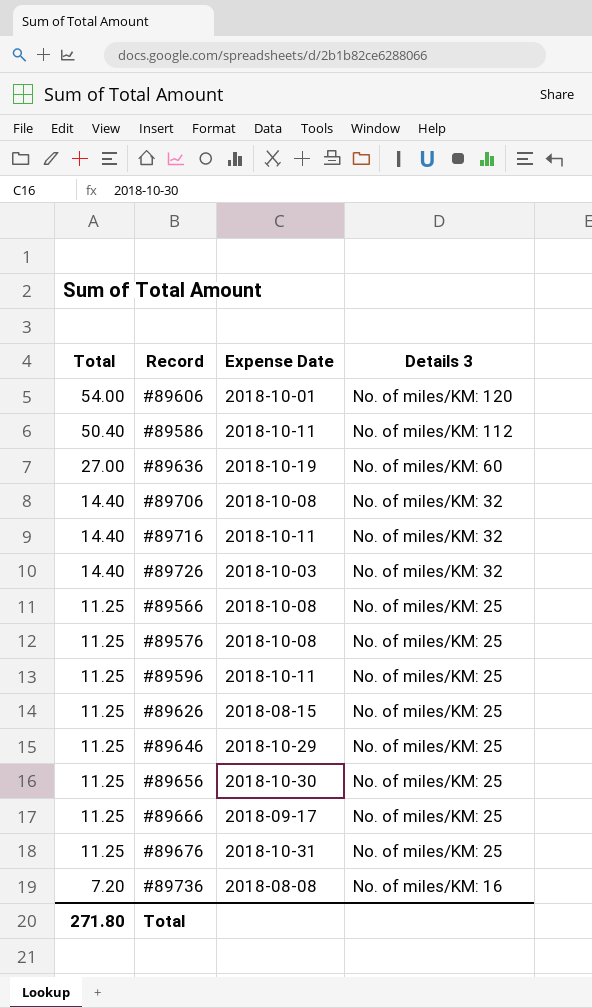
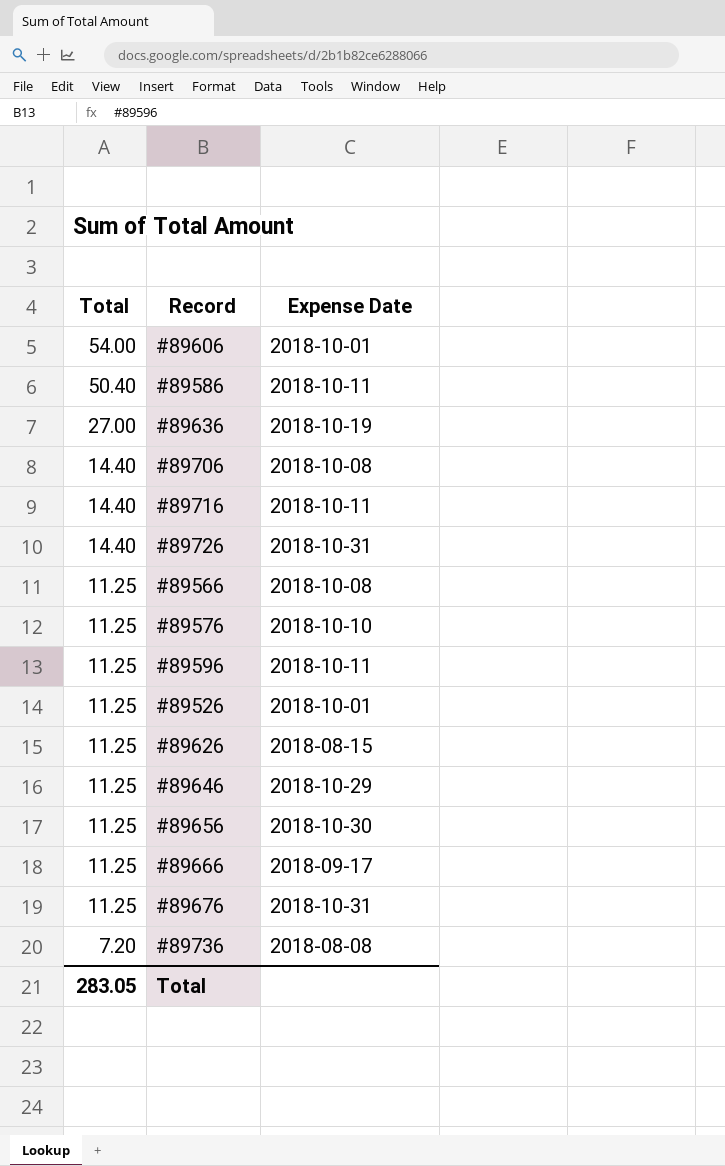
column Details 3 | position: 4 -> none
#89726 | Expense Date: 2018-10-03 -> 2018-10-31
#89576 | Expense Date: 2018-10-08 -> 2018-10-10
row #89526: none -> 11.25 | 2018-10-01
Total | Total: 271.80 -> 283.05

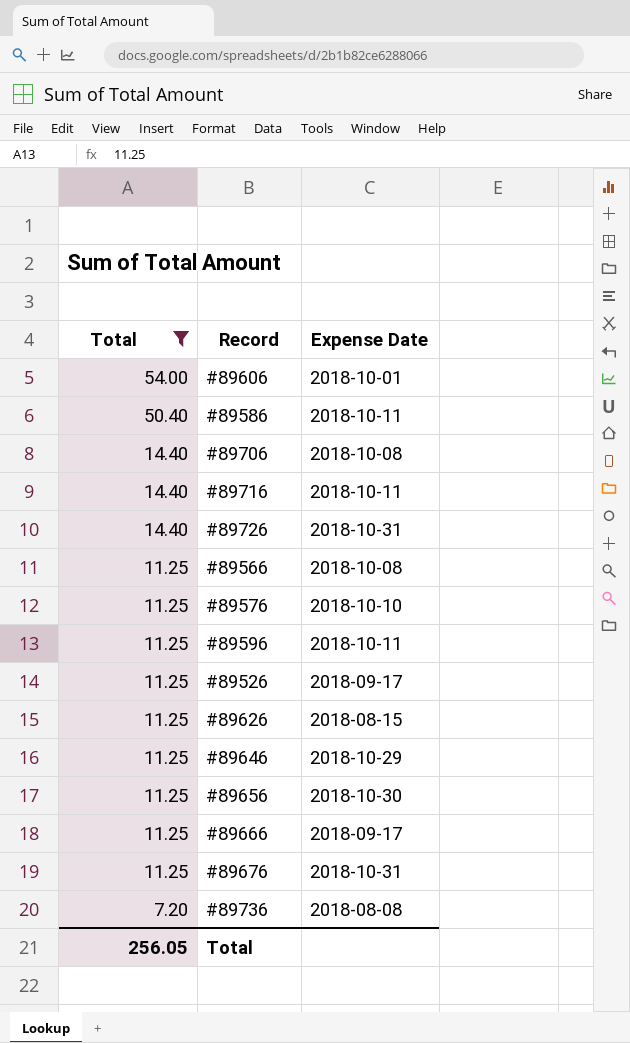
filter: none -> Total != 27.00
#89526 | Expense Date: 2018-10-01 -> 2018-09-17
Total | Total: 283.05 -> 256.05

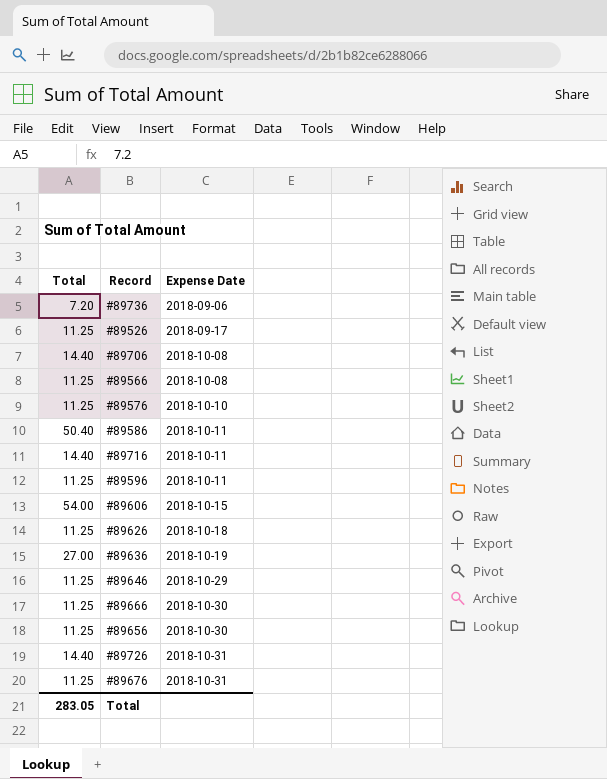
filter: Total != 27.00 -> none
row order: Total descending -> Expense Date ascending
#89736 | Expense Date: 2018-08-08 -> 2018-09-06
#89606 | Expense Date: 2018-10-01 -> 2018-10-15
#89626 | Expense Date: 2018-08-15 -> 2018-10-18
#89666 | Expense Date: 2018-09-17 -> 2018-10-30
Total | Total: 256.05 -> 283.05

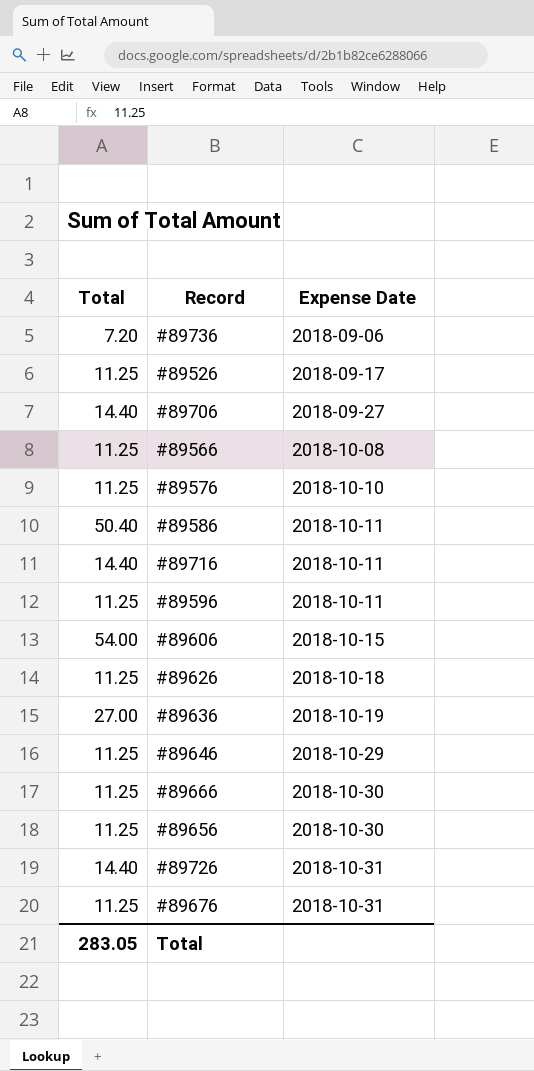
#89706 | Expense Date: 2018-10-08 -> 2018-09-27

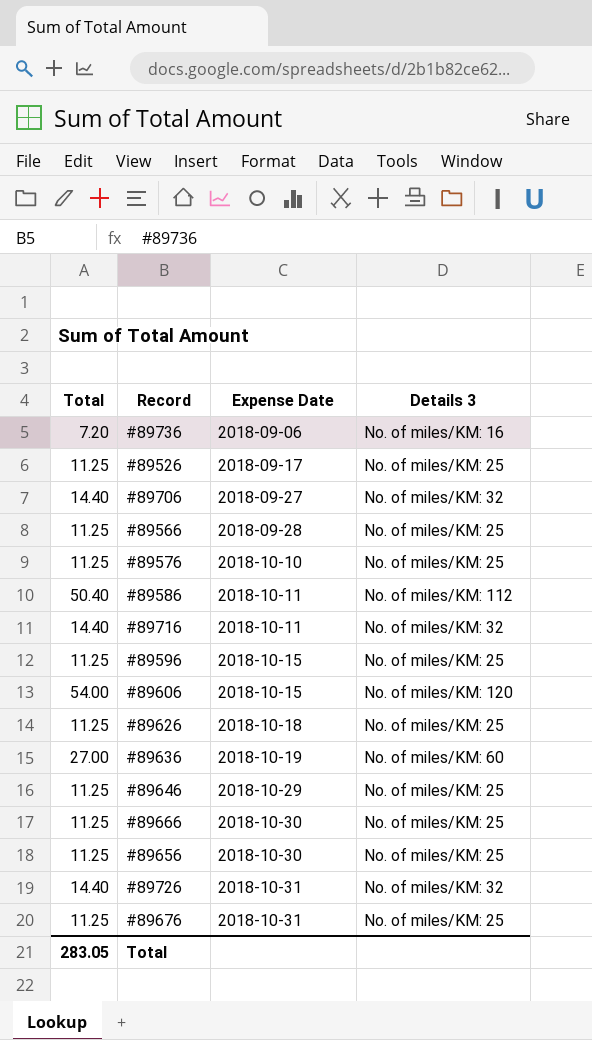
column Details 3 | position: none -> 4
#89566 | Expense Date: 2018-10-08 -> 2018-09-28
#89596 | Expense Date: 2018-10-11 -> 2018-10-15

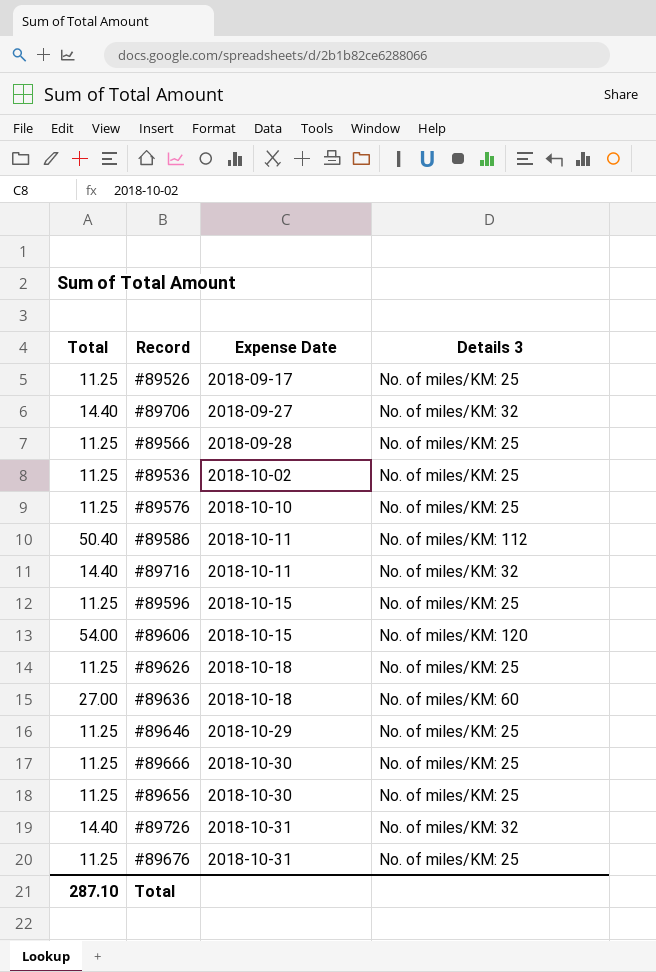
row #89736: 7.20 | 2018-09-06 | No. of miles/KM: 16 -> none
row #89536: none -> 11.25 | 2018-10-02 | No. of miles/KM: 25
#89636 | Expense Date: 2018-10-19 -> 2018-10-18
Total | Total: 283.05 -> 287.10

